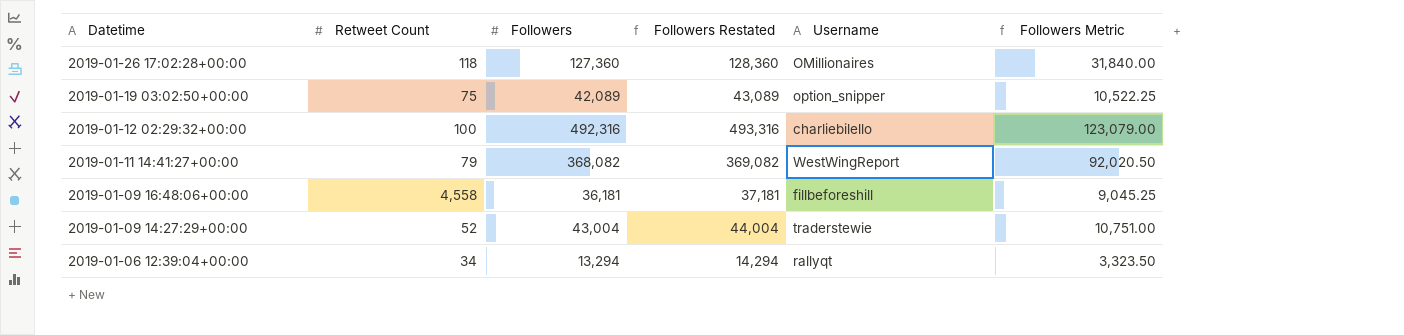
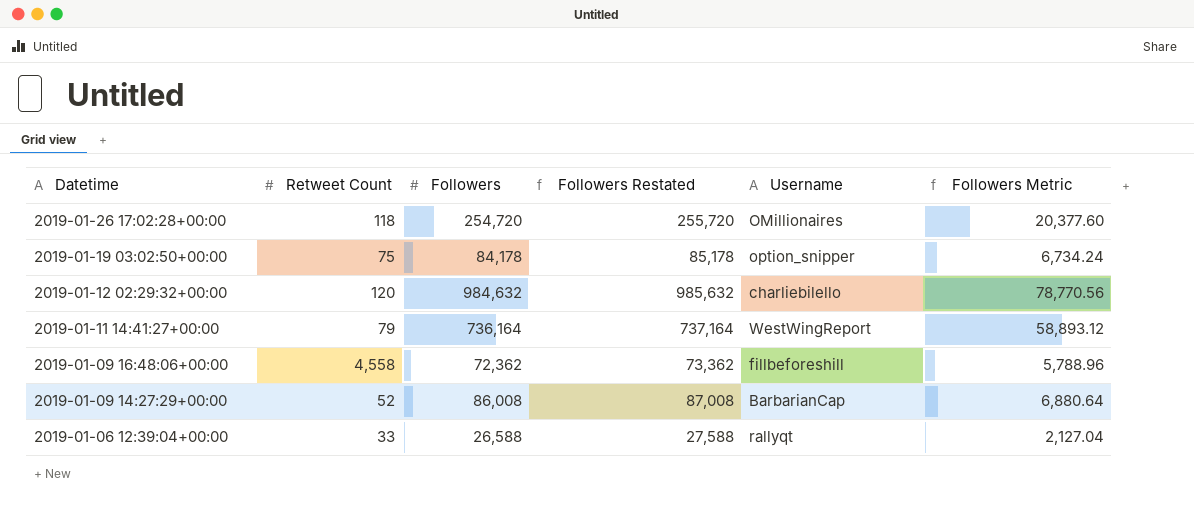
column Followers Metric | formula: [Followers] * 0.25 -> [Followers] * 0.08
2019-01-26 17:02:28+00:00 | Followers: 127,360 -> 254,720
2019-01-26 17:02:28+00:00 | Followers Restated: 128,360 -> 255,720
2019-01-19 03:02:50+00:00 | Followers: 42,089 -> 84,178
2019-01-19 03:02:50+00:00 | Followers Restated: 43,089 -> 85,178
2019-01-12 02:29:32+00:00 | Retweet Count: 100 -> 120
2019-01-12 02:29:32+00:00 | Followers: 492,316 -> 984,632
2019-01-12 02:29:32+00:00 | Followers Restated: 493,316 -> 985,632
2019-01-11 14:41:27+00:00 | Followers: 368,082 -> 736,164
2019-01-11 14:41:27+00:00 | Followers Restated: 369,082 -> 737,164
2019-01-09 16:48:06+00:00 | Followers: 36,181 -> 72,362
2019-01-09 16:48:06+00:00 | Followers Restated: 37,181 -> 73,362
2019-01-09 14:27:29+00:00 | Followers: 43,004 -> 86,008
2019-01-09 14:27:29+00:00 | Followers Restated: 44,004 -> 87,008
2019-01-09 14:27:29+00:00 | Username: traderstewie -> BarbarianCap
2019-01-06 12:39:04+00:00 | Retweet Count: 34 -> 33
2019-01-06 12:39:04+00:00 | Followers: 13,294 -> 26,588
2019-01-06 12:39:04+00:00 | Followers Restated: 14,294 -> 27,588

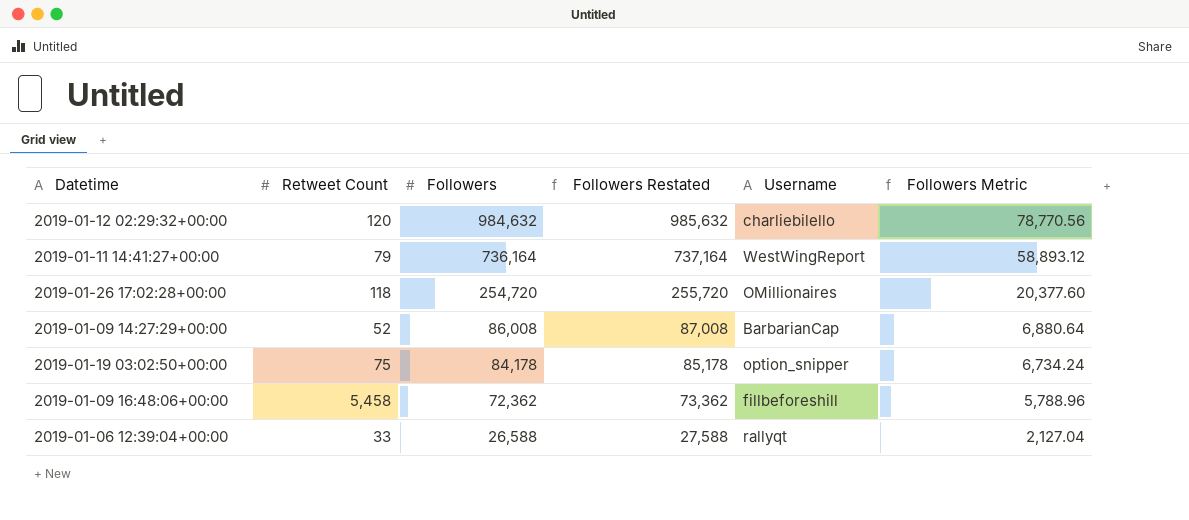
row order: Datetime descending -> Followers descending
2019-01-09 16:48:06+00:00 | Retweet Count: 4,558 -> 5,458

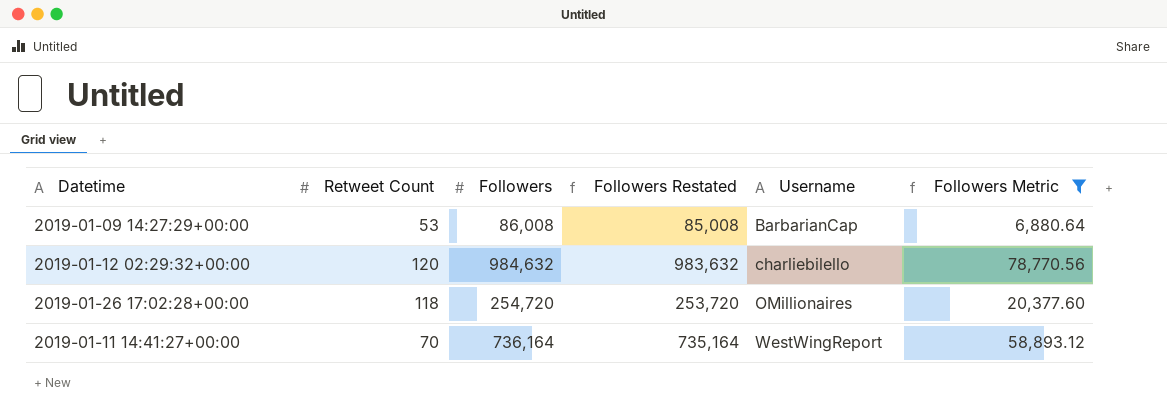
filter: none -> Followers Metric >= 6,880.64
row order: Followers descending -> Username ascending
column Followers Restated | formula: [Followers] + 1000 -> [Followers] - 1000
2019-01-09 14:27:29+00:00 | Retweet Count: 52 -> 53
2019-01-11 14:41:27+00:00 | Retweet Count: 79 -> 70

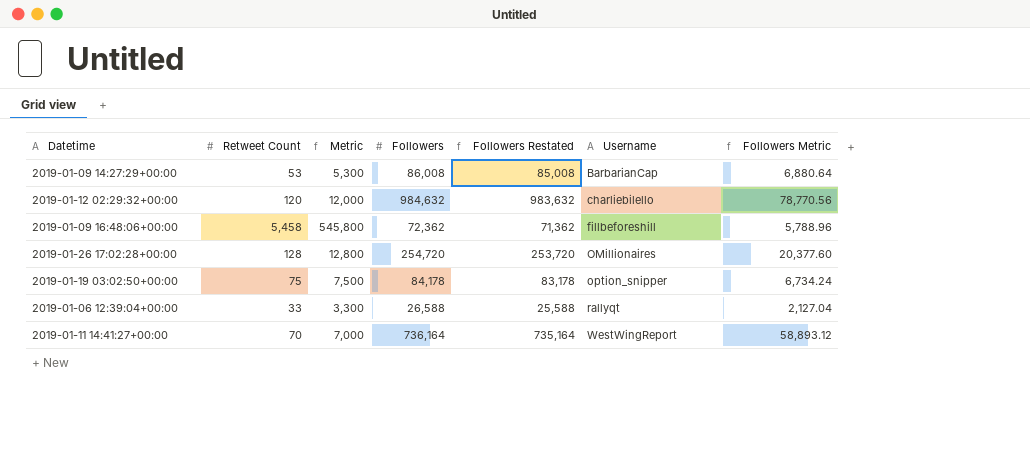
filter: Followers Metric >= 6,880.64 -> none
column Metric | formula: none -> [Retweet Count] * 100
2019-01-26 17:02:28+00:00 | Retweet Count: 118 -> 128

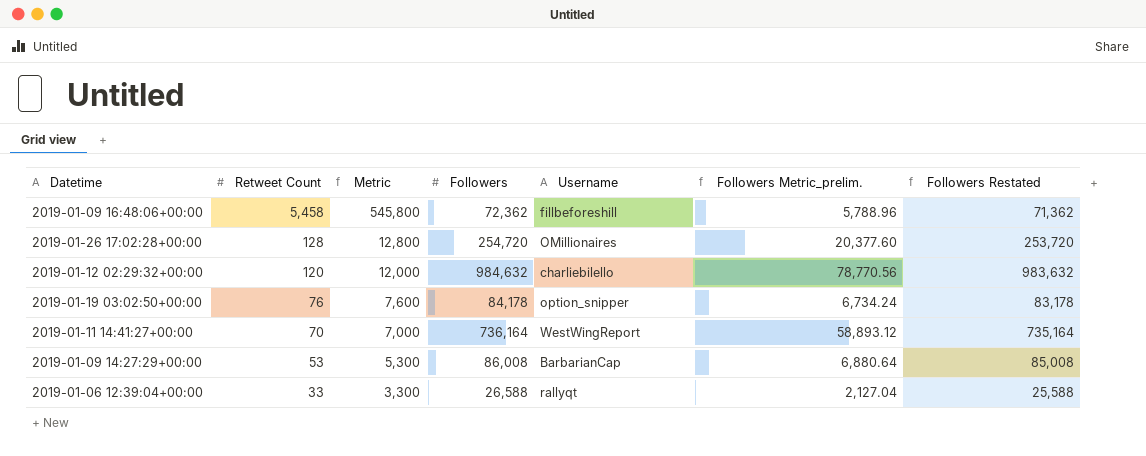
row order: Username ascending -> Retweet Count descending
column name: Followers Metric -> Followers Metric_prelim.
column Followers Restated | position: 5 -> 7
2019-01-19 03:02:50+00:00 | Retweet Count: 75 -> 76
2019-01-19 03:02:50+00:00 | Metric: 7,500 -> 7,600

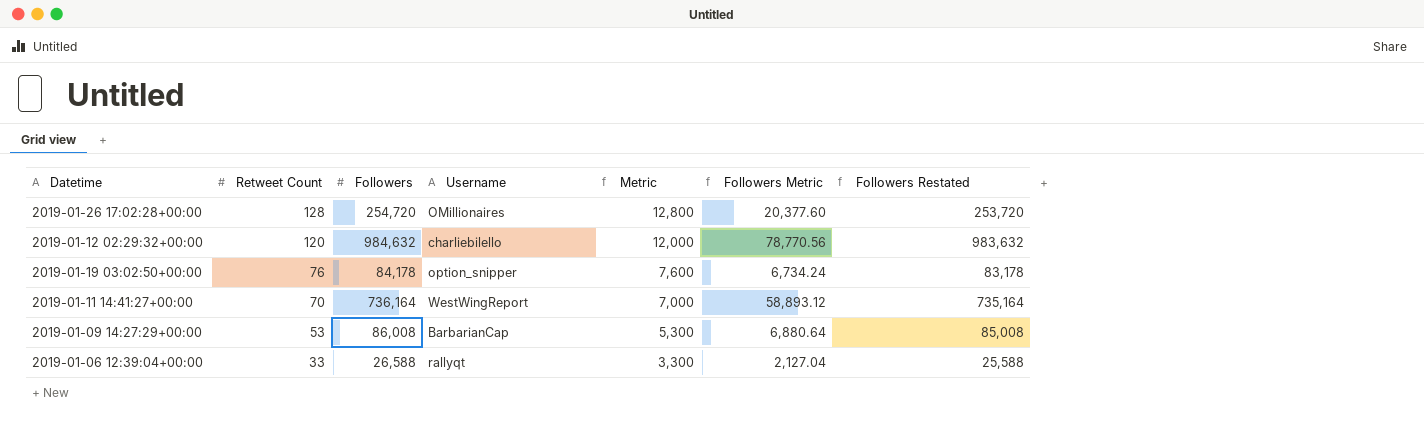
column Metric | position: 3 -> 5
column name: Followers Metric_prelim. -> Followers Metric
row 2019-01-09 16:48:06+00:00: 5,458 | 545,800 | 72,362 | fillbeforeshill | 5,788.96 | 71,362 -> none

